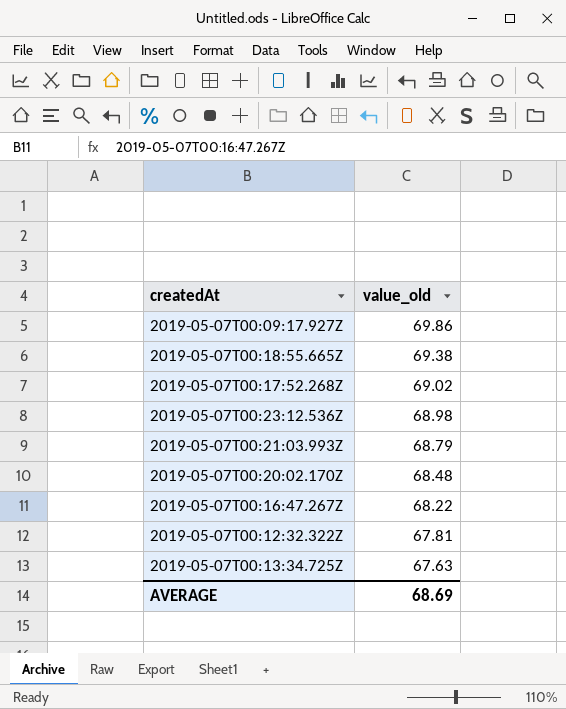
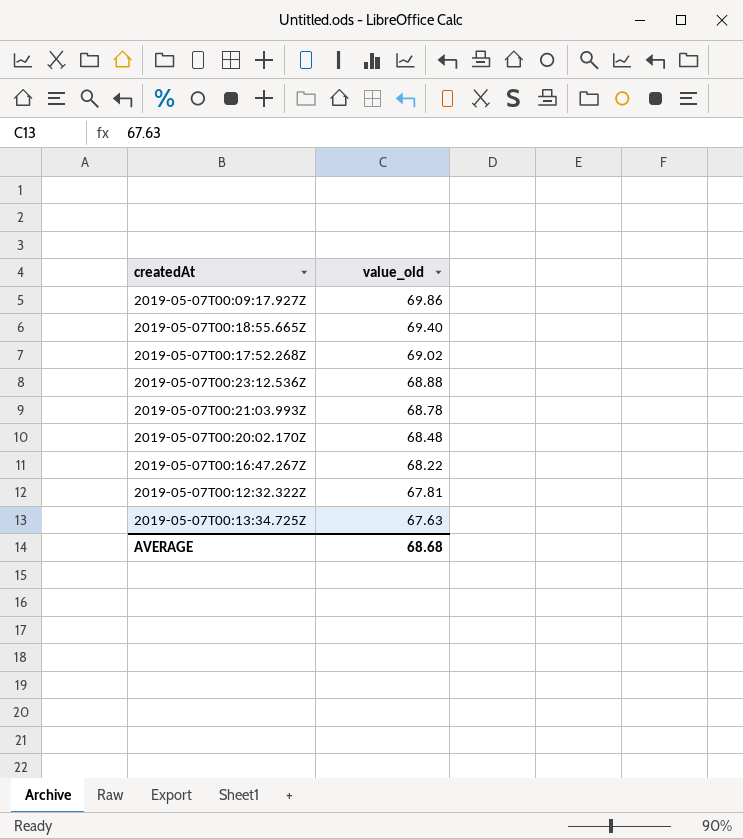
2019-05-07T00:18:55.665Z | value_old: 69.38 -> 69.40
2019-05-07T00:23:12.536Z | value_old: 68.98 -> 68.88
2019-05-07T00:21:03.993Z | value_old: 68.79 -> 68.78
AVERAGE | value_old: 68.69 -> 68.68

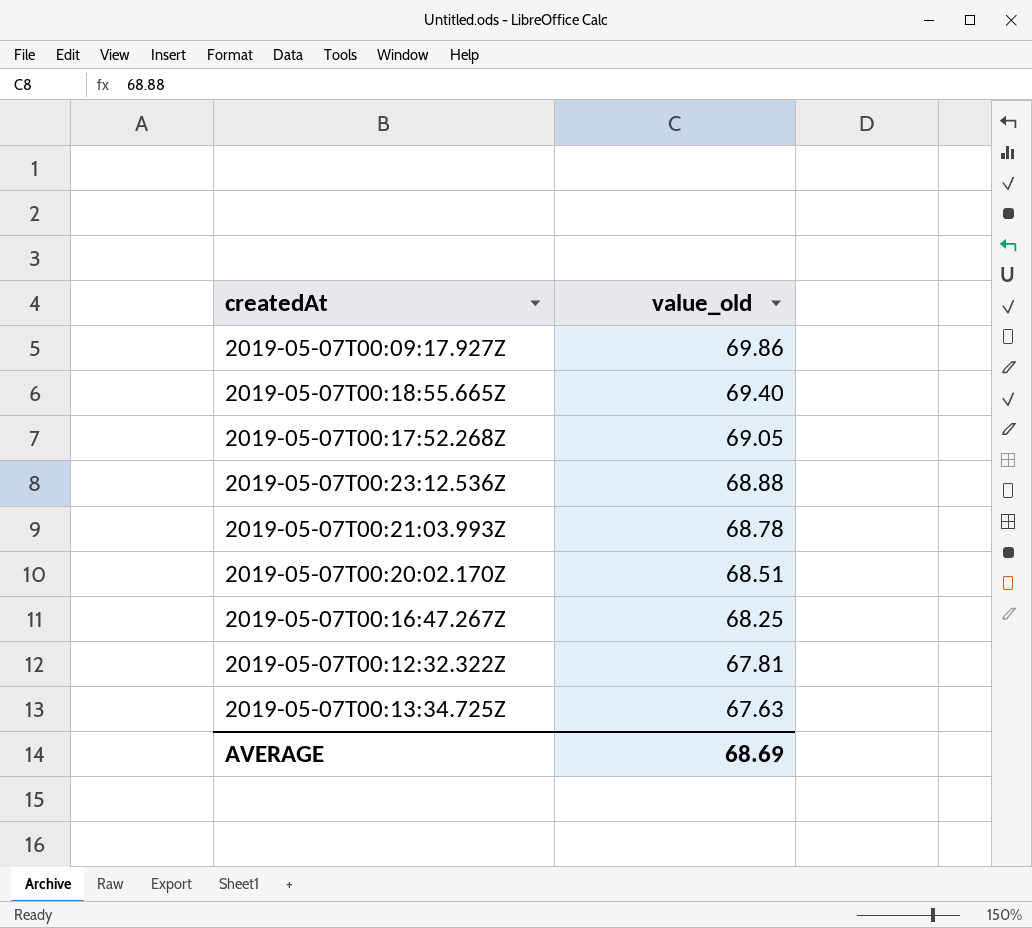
2019-05-07T00:17:52.268Z | value_old: 69.02 -> 69.05
2019-05-07T00:20:02.170Z | value_old: 68.48 -> 68.51
2019-05-07T00:16:47.267Z | value_old: 68.22 -> 68.25
AVERAGE | value_old: 68.68 -> 68.69

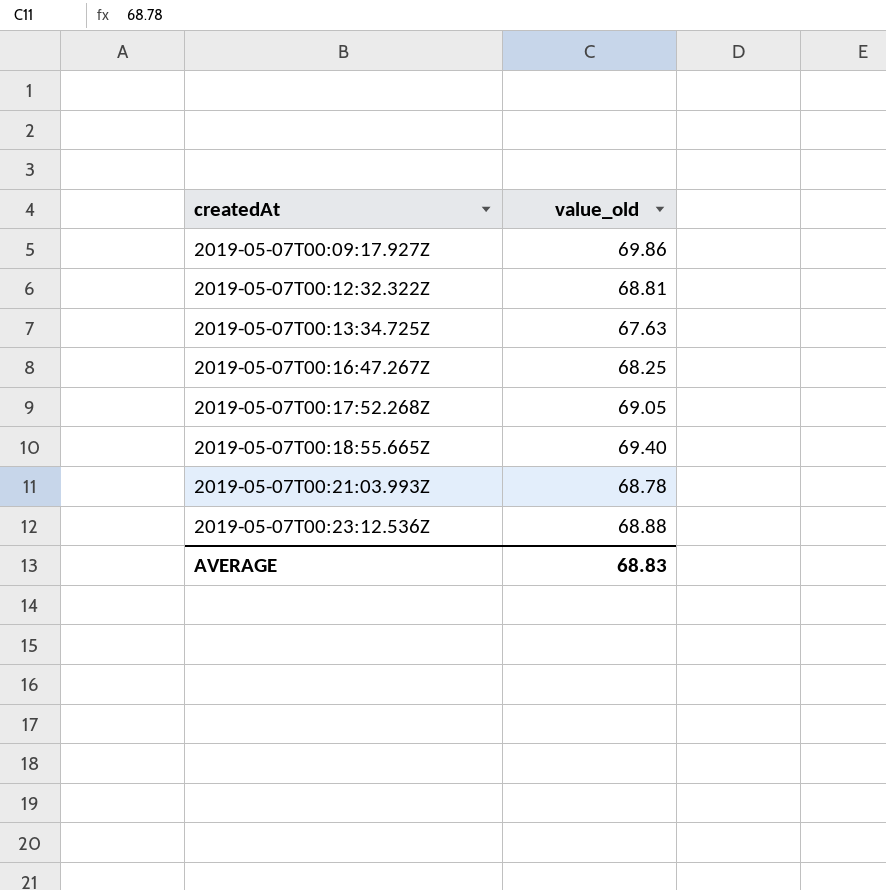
row order: value_old descending -> createdAt ascending
row 2019-05-07T00:20:02.170Z: 68.51 -> none
2019-05-07T00:12:32.322Z | value_old: 67.81 -> 68.81
AVERAGE | value_old: 68.69 -> 68.83

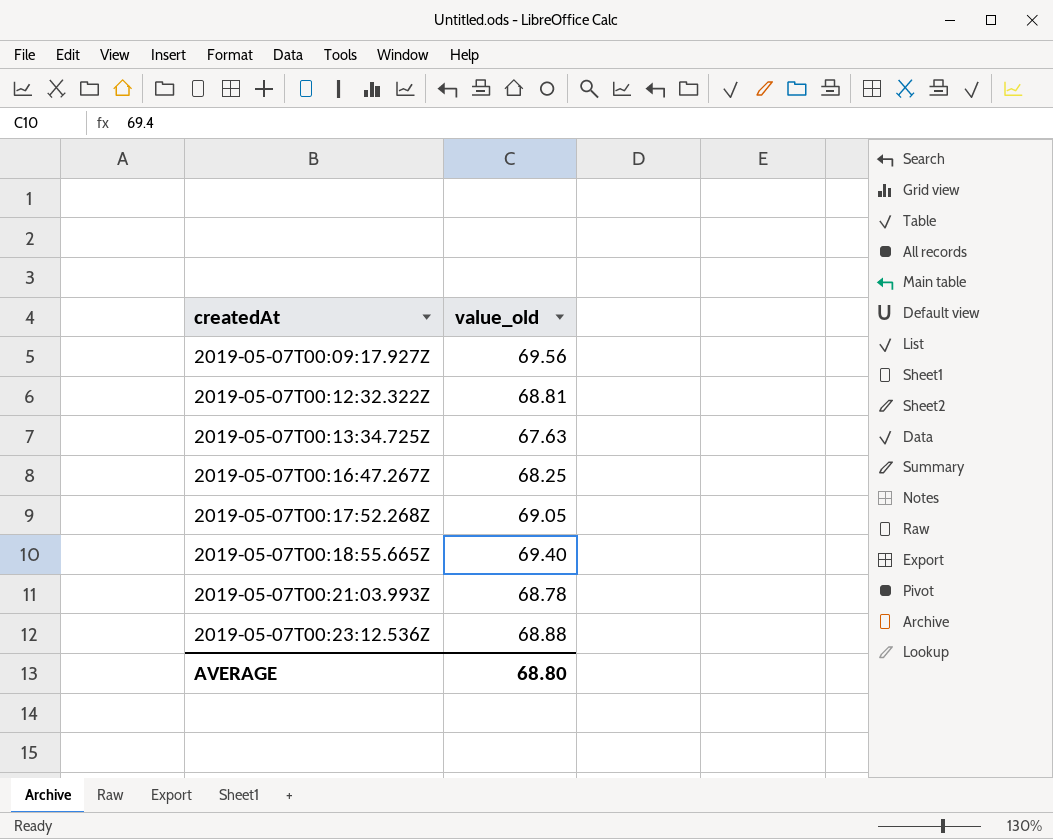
2019-05-07T00:09:17.927Z | value_old: 69.86 -> 69.56
AVERAGE | value_old: 68.83 -> 68.80

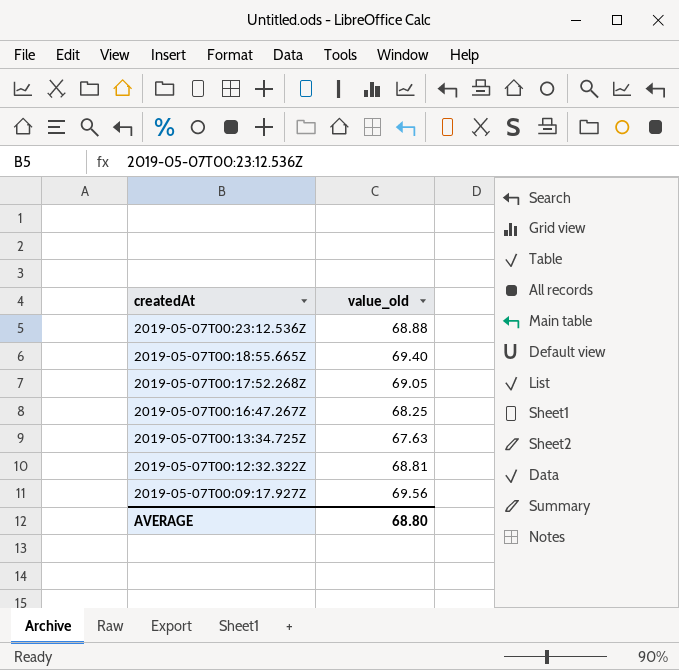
row order: createdAt ascending -> createdAt descending
row 2019-05-07T00:21:03.993Z: 68.78 -> none

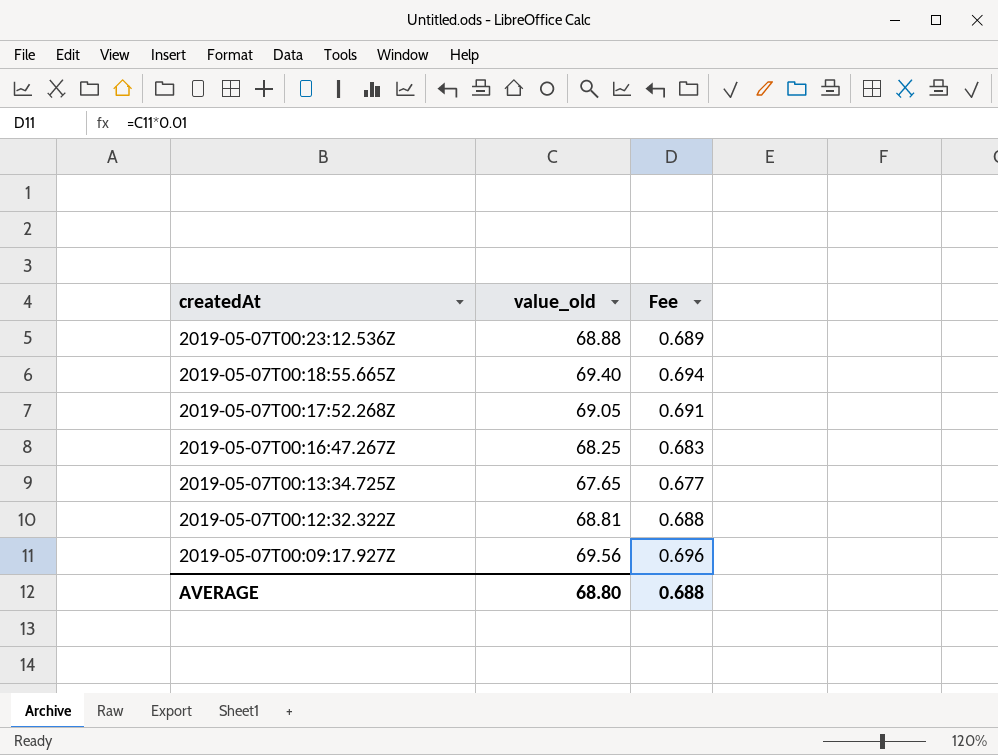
column Fee | formula: none -> [value_old] * 0.01
2019-05-07T00:13:34.725Z | value_old: 67.63 -> 67.65

